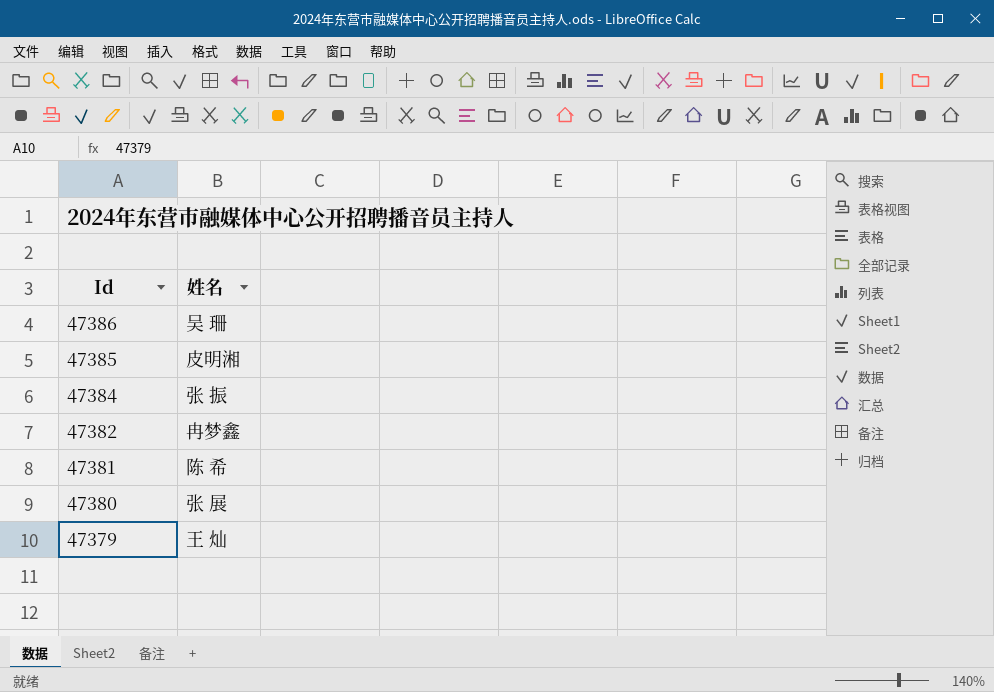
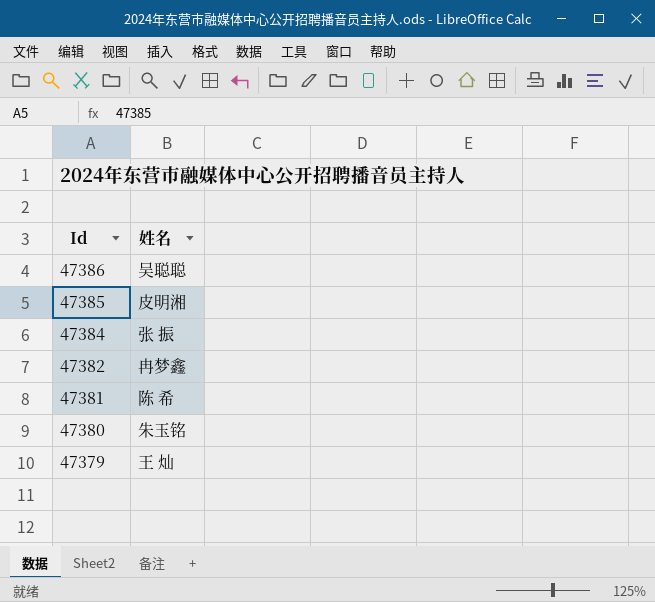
47386 | 姓名: 吴 珊 -> 吴聪聪
47380 | 姓名: 张 展 -> 朱玉铭

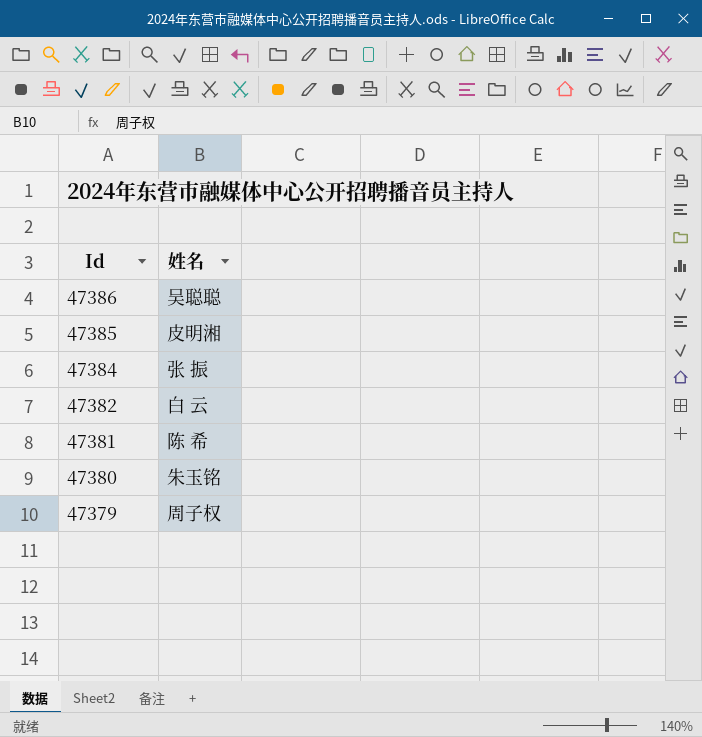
47382 | 姓名: 冉梦鑫 -> 白 云
47379 | 姓名: 王 灿 -> 周子权

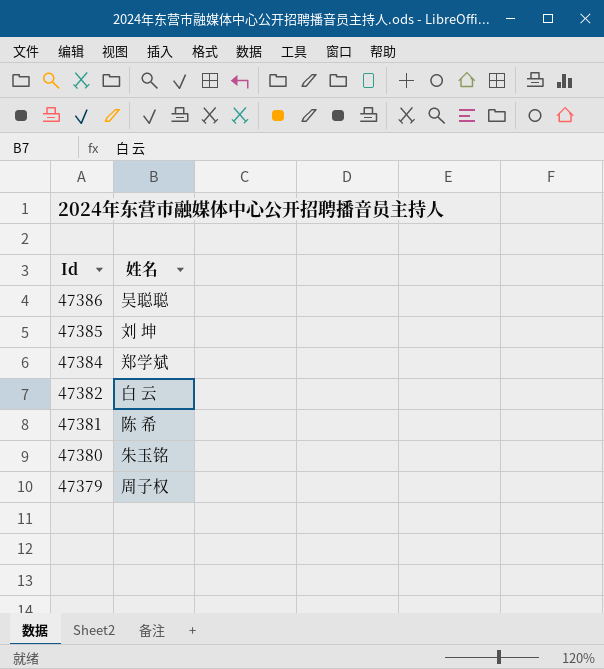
47385 | 姓名: 皮明湘 -> 刘 坤
47384 | 姓名: 张 振 -> 郑学斌

